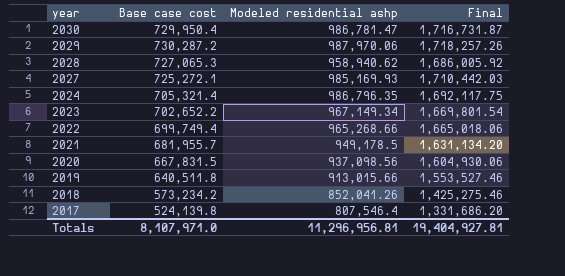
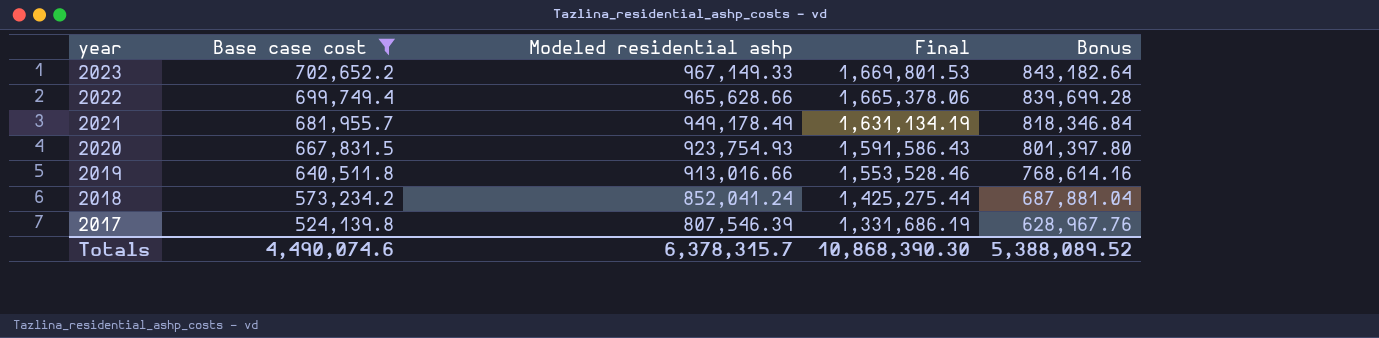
filter: none -> Base case cost <= 702,652.2
column Bonus | formula: none -> [Base case cost] * 1.2
2023 | Modeled residential ashp: 967,149.34 -> 967,149.33
2023 | Final: 1,669,801.54 -> 1,669,801.53
2022 | Modeled residential ashp: 965,268.66 -> 965,628.66
2022 | Final: 1,665,018.06 -> 1,665,378.06
2021 | Modeled residential ashp: 949,178.5 -> 949,178.49
2021 | Final: 1,631,134.20 -> 1,631,134.19
2020 | Modeled residential ashp: 937,098.56 -> 923,754.93
2020 | Final: 1,604,930.06 -> 1,591,586.43
2019 | Modeled residential ashp: 913,015.66 -> 913,016.66
2019 | Final: 1,553,527.46 -> 1,553,528.46
2018 | Modeled residential ashp: 852,041.26 -> 852,041.24
2018 | Final: 1,425,275.46 -> 1,425,275.44
2017 | Modeled residential ashp: 807,546.4 -> 807,546.39
2017 | Final: 1,331,686.20 -> 1,331,686.19
Totals | Base case cost: 8,107,971.0 -> 4,490,074.6
Totals | Modeled residential ashp: 11,296,956.81 -> 6,378,315.7
Totals | Final: 19,404,927.81 -> 10,868,390.30

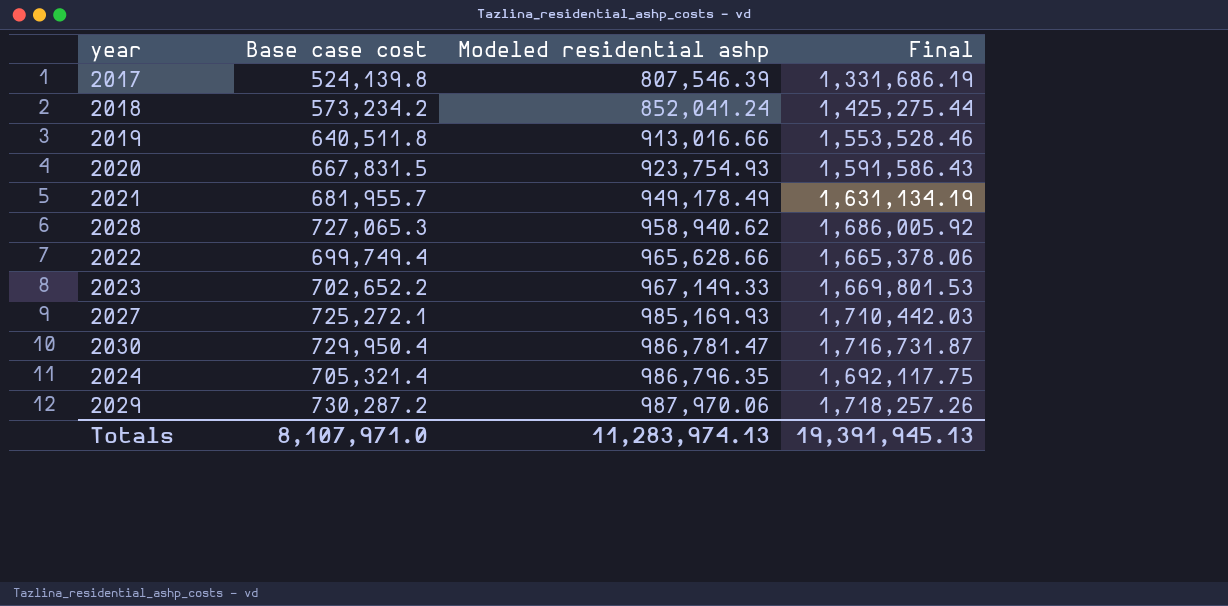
filter: Base case cost <= 702,652.2 -> none
row order: year descending -> Modeled residential ashp ascending
column Bonus | formula: [Base case cost] * 1.2 -> none
Totals | Base case cost: 4,490,074.6 -> 8,107,971.0
Totals | Modeled residential ashp: 6,378,315.7 -> 11,283,974.13
Totals | Final: 10,868,390.30 -> 19,391,945.13

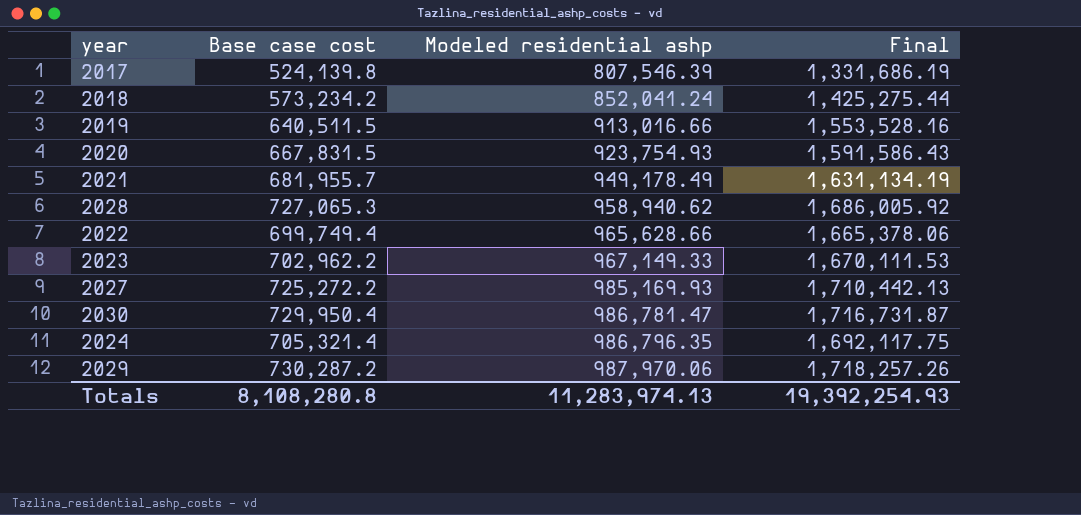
2019 | Base case cost: 640,511.8 -> 640,511.5
2019 | Final: 1,553,528.46 -> 1,553,528.16
2023 | Base case cost: 702,652.2 -> 702,962.2
2023 | Final: 1,669,801.53 -> 1,670,111.53
2027 | Base case cost: 725,272.1 -> 725,272.2
2027 | Final: 1,710,442.03 -> 1,710,442.13
Totals | Base case cost: 8,107,971.0 -> 8,108,280.8
Totals | Final: 19,391,945.13 -> 19,392,254.93

